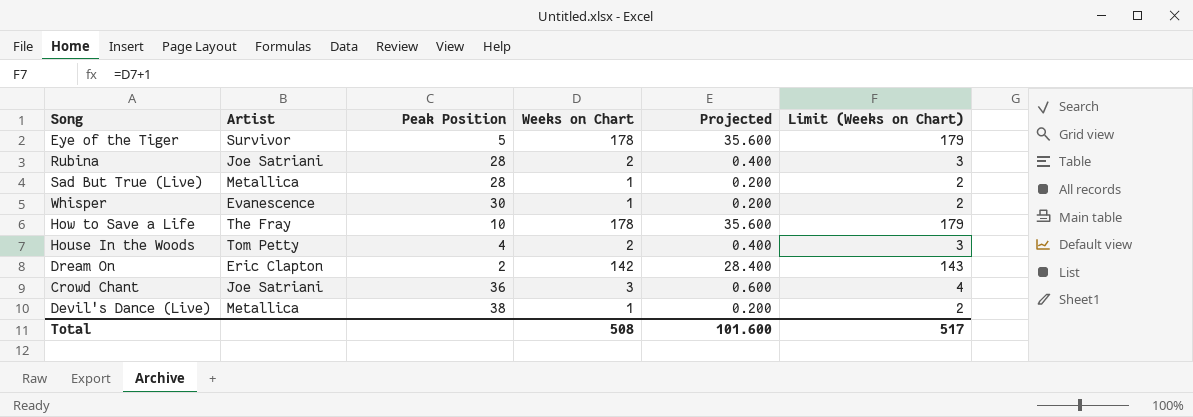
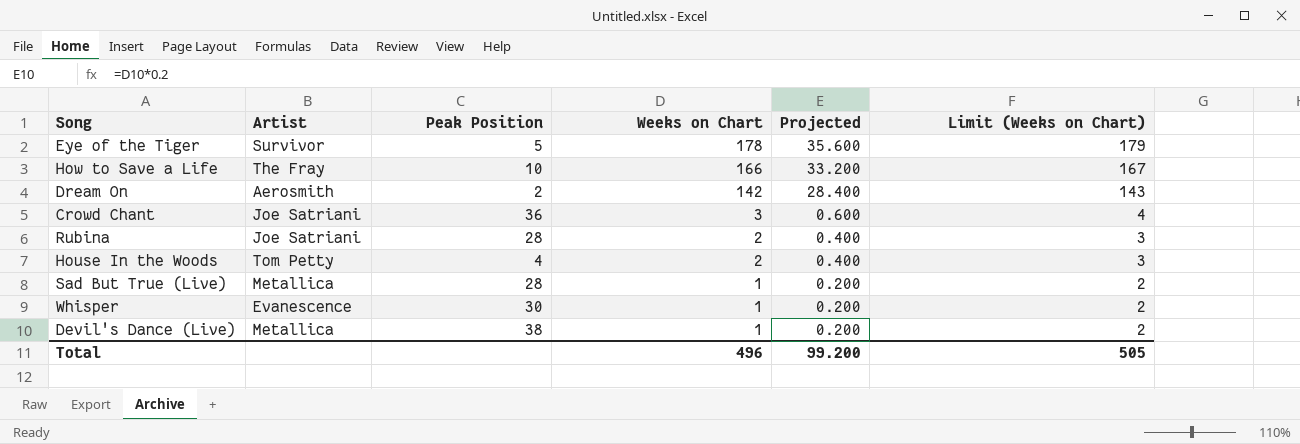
row order: none -> Weeks on Chart descending
How to Save a Life | Weeks on Chart: 178 -> 166
How to Save a Life | Projected: 35.600 -> 33.200
How to Save a Life | Limit (Weeks on Chart): 179 -> 167
Dream On | Artist: Eric Clapton -> Aerosmith
Total | Weeks on Chart: 508 -> 496
Total | Projected: 101.600 -> 99.200
Total | Limit (Weeks on Chart): 517 -> 505

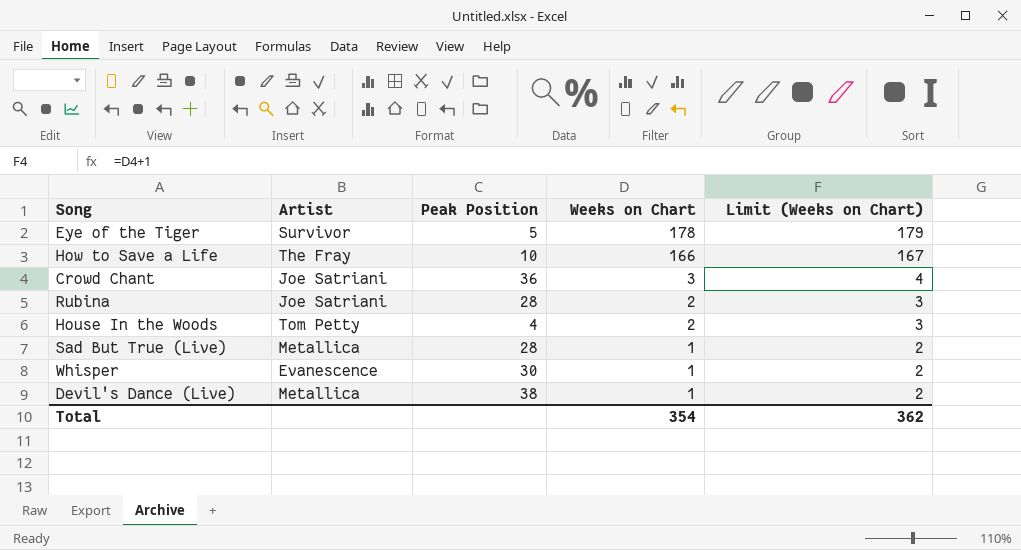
column Projected | formula: [Weeks on Chart] * 0.2 -> none
row Dream On: Aerosmith | 2 | 142 | 28.400 | 143 -> none
Total | Weeks on Chart: 496 -> 354
Total | Limit (Weeks on Chart): 505 -> 362

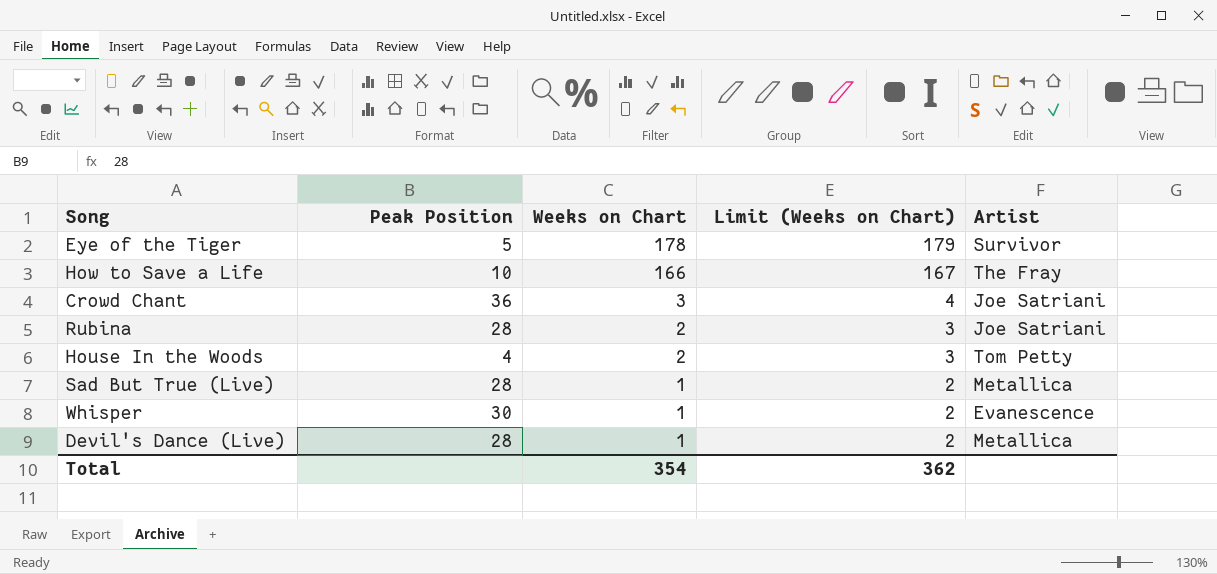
column Artist | position: 2 -> 5
Devil's Dance (Live) | Peak Position: 38 -> 28

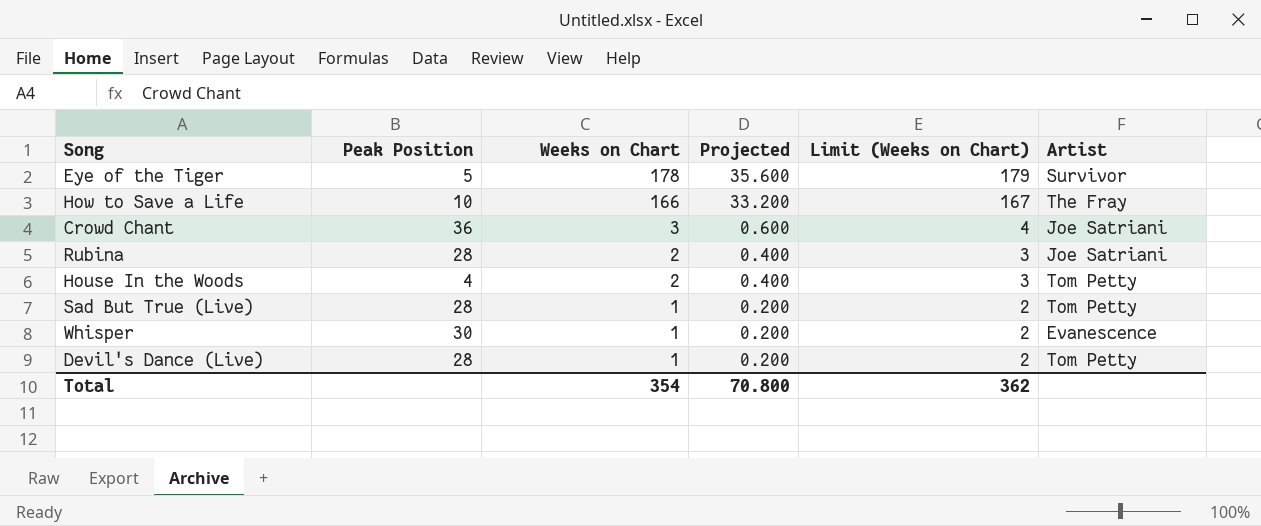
column Projected | formula: none -> [Weeks on Chart] * 0.2
Sad But True (Live) | Artist: Metallica -> Tom Petty
Devil's Dance (Live) | Artist: Metallica -> Tom Petty

